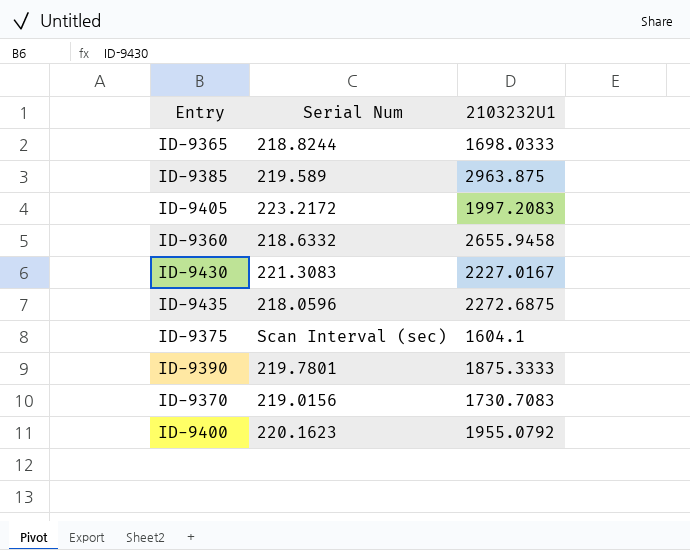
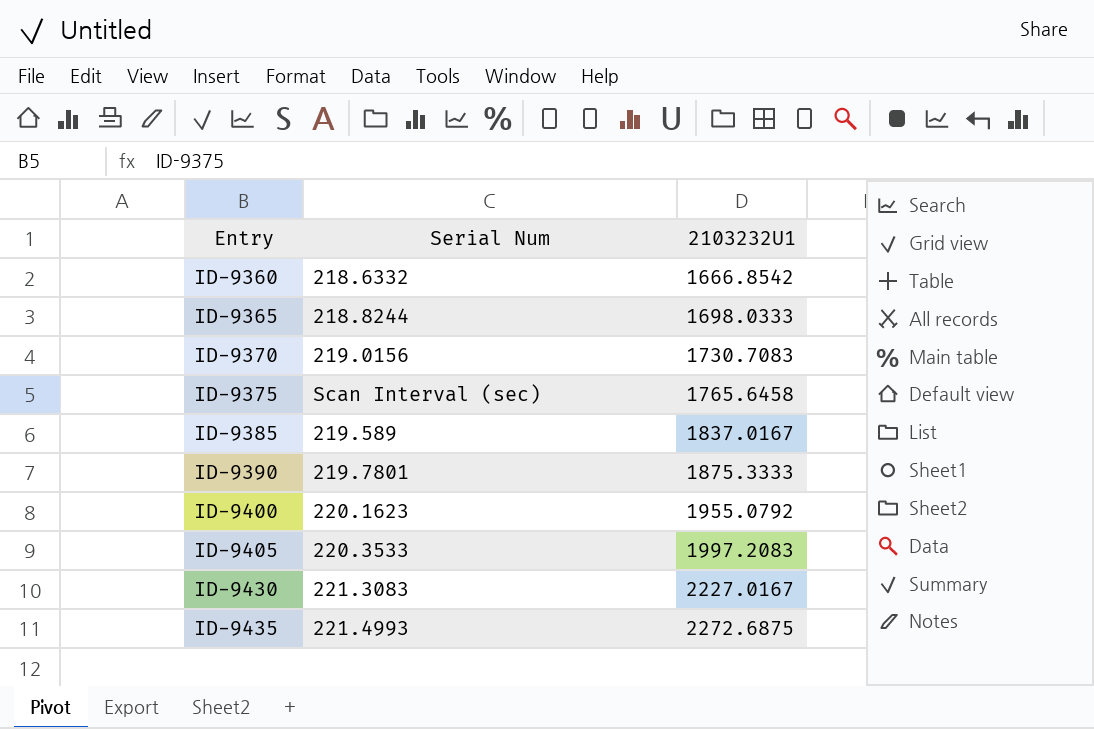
row order: none -> Entry ascending
ID-9360 | 2103232U1: 2655.9458 -> 1666.8542
ID-9375 | 2103232U1: 1604.1 -> 1765.6458
ID-9385 | 2103232U1: 2963.875 -> 1837.0167
ID-9405 | Serial Num: 223.2172 -> 220.3533
ID-9435 | Serial Num: 218.0596 -> 221.4993

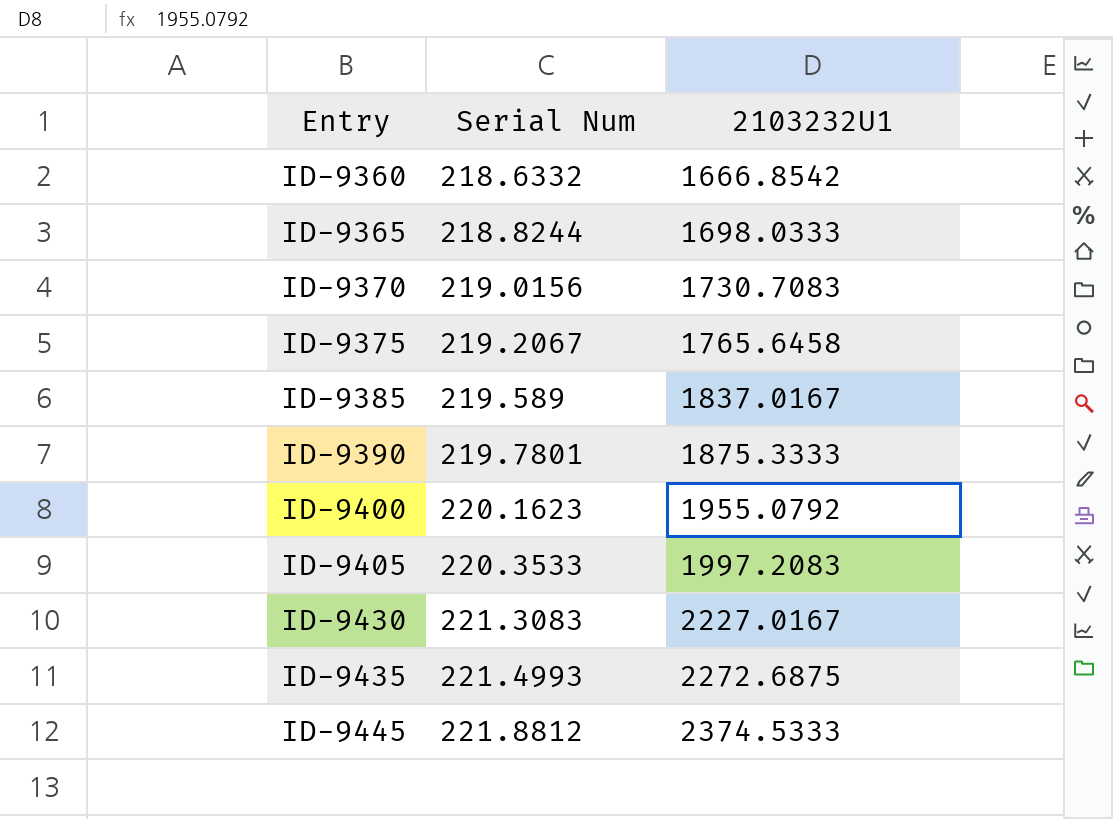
ID-9375 | Serial Num: Scan Interval (sec) -> 219.2067
row ID-9445: none -> 221.8812 | 2374.5333

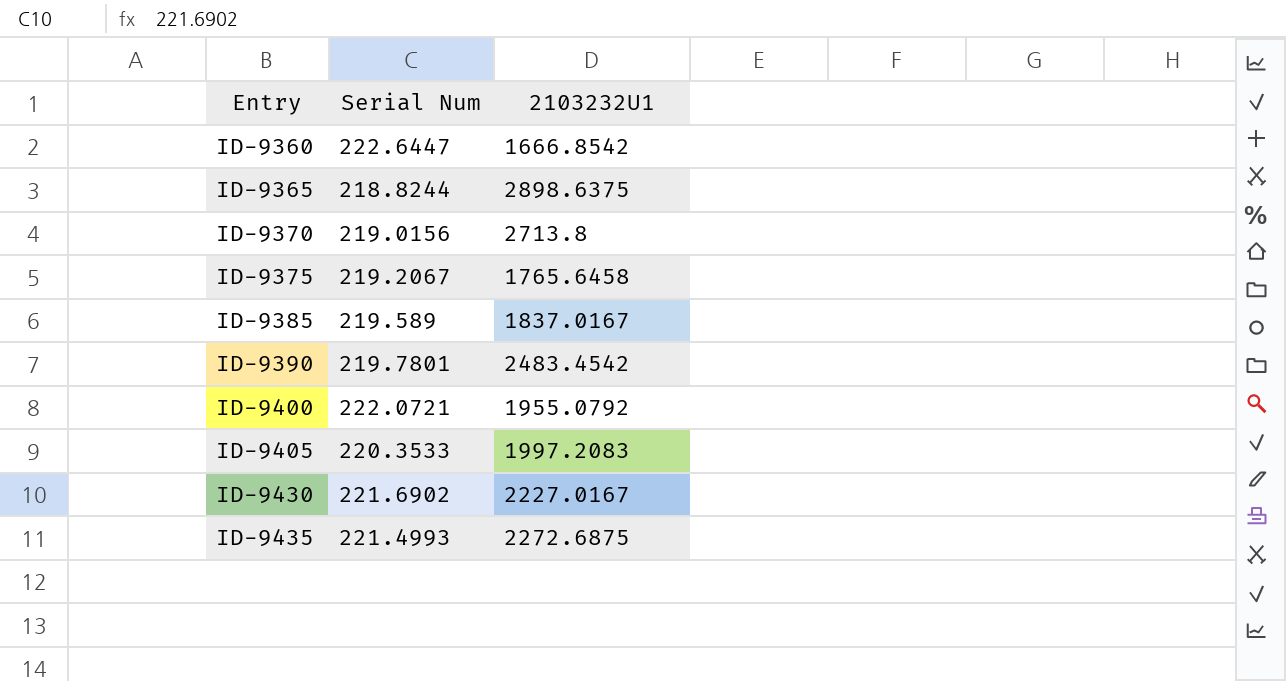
row ID-9445: 221.8812 | 2374.5333 -> none
ID-9360 | Serial Num: 218.6332 -> 222.6447
ID-9365 | 2103232U1: 1698.0333 -> 2898.6375
ID-9370 | 2103232U1: 1730.7083 -> 2713.8
ID-9390 | 2103232U1: 1875.3333 -> 2483.4542
ID-9400 | Serial Num: 220.1623 -> 222.0721
ID-9430 | Serial Num: 221.3083 -> 221.6902

